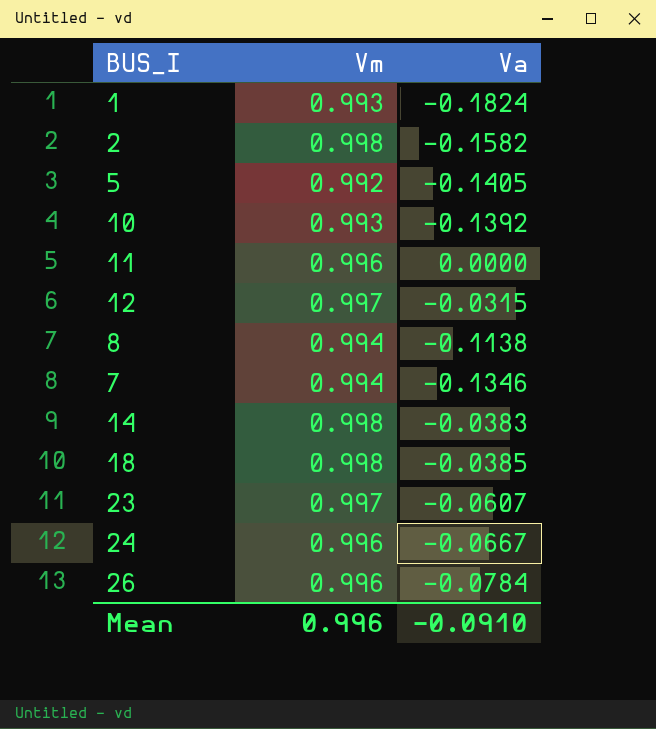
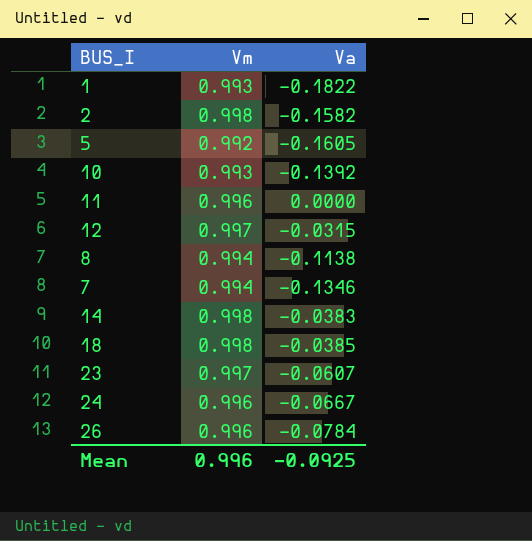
1 | Va: -0.1824 -> -0.1822
5 | Va: -0.1405 -> -0.1605
Mean | Va: -0.0910 -> -0.0925

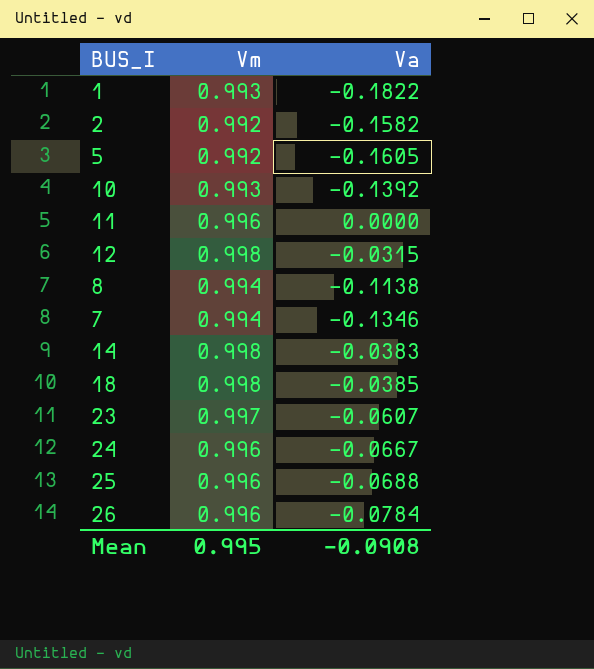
2 | Vm: 0.998 -> 0.992
12 | Vm: 0.997 -> 0.998
row 25: none -> 0.996 | -0.0688
Mean | Vm: 0.996 -> 0.995
Mean | Va: -0.0925 -> -0.0908

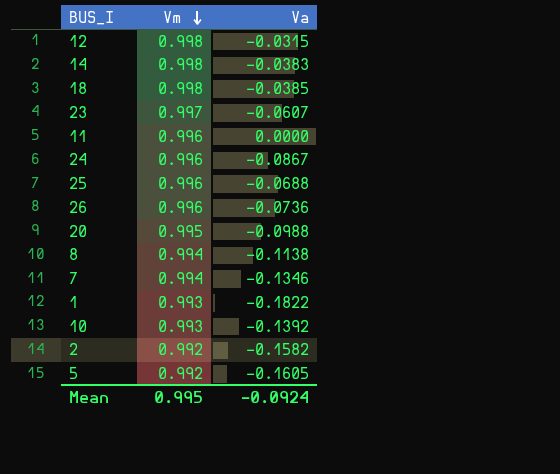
row order: none -> Vm descending
24 | Va: -0.0667 -> -0.0867
26 | Va: -0.0784 -> -0.0736
row 20: none -> 0.995 | -0.0988
Mean | Va: -0.0908 -> -0.0924

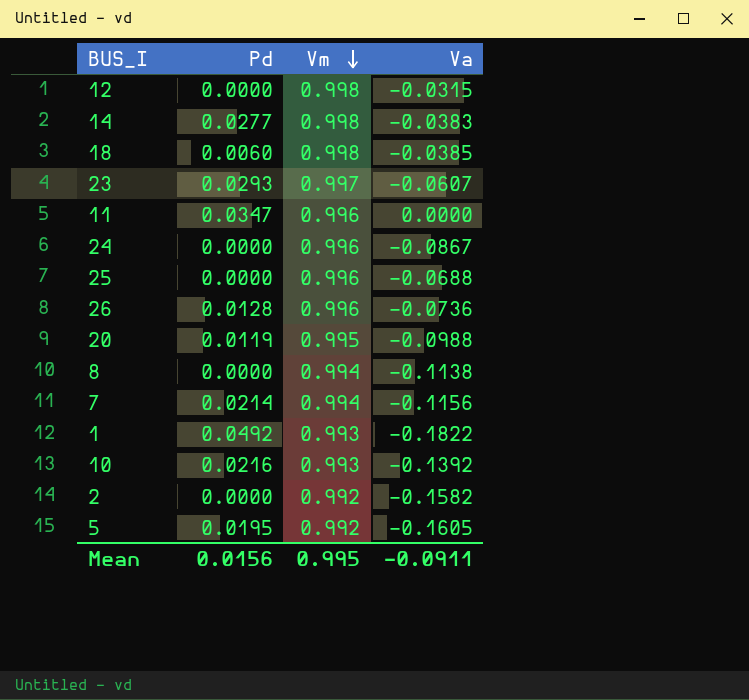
column Pd | position: none -> 2
7 | Va: -0.1346 -> -0.1156
Mean | Va: -0.0924 -> -0.0911

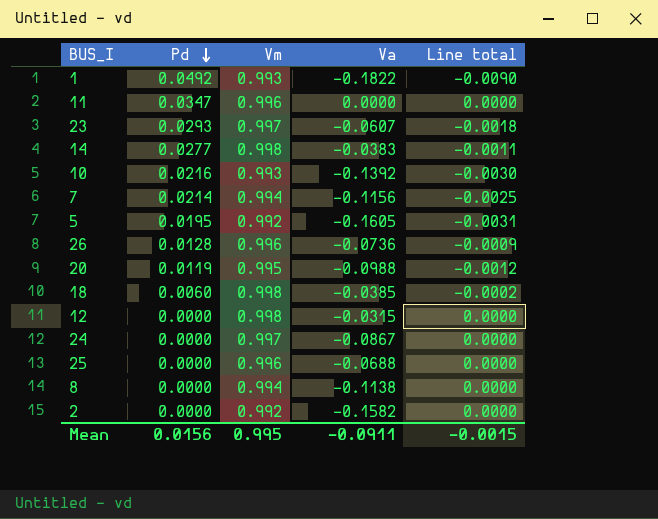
row order: Vm descending -> Pd descending
column Line total | formula: none -> [Pd] * [Va]
24 | Vm: 0.996 -> 0.997

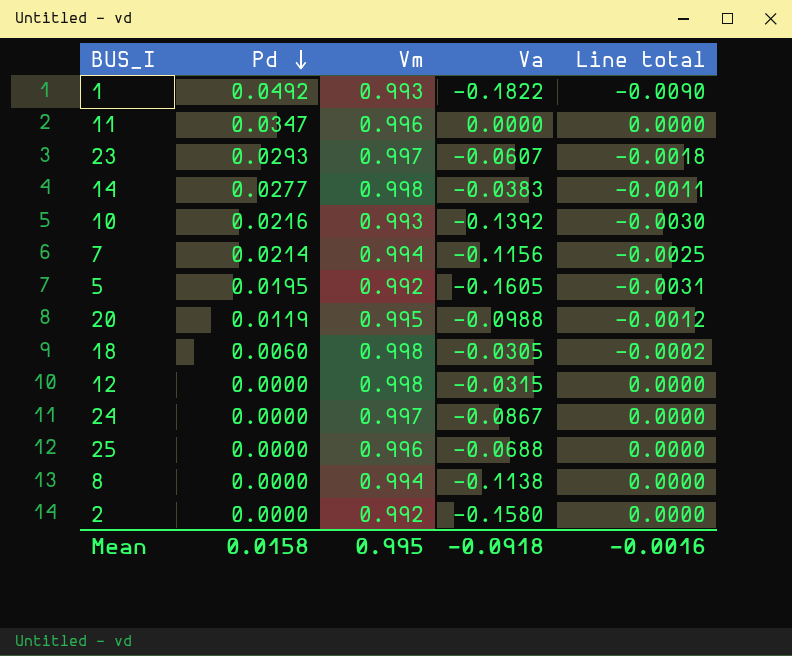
row 26: 0.0128 | 0.996 | -0.0736 | -0.0009 -> none
18 | Va: -0.0385 -> -0.0305
2 | Va: -0.1582 -> -0.1580
Mean | Pd: 0.0156 -> 0.0158
Mean | Va: -0.0911 -> -0.0918
Mean | Line total: -0.0015 -> -0.0016

